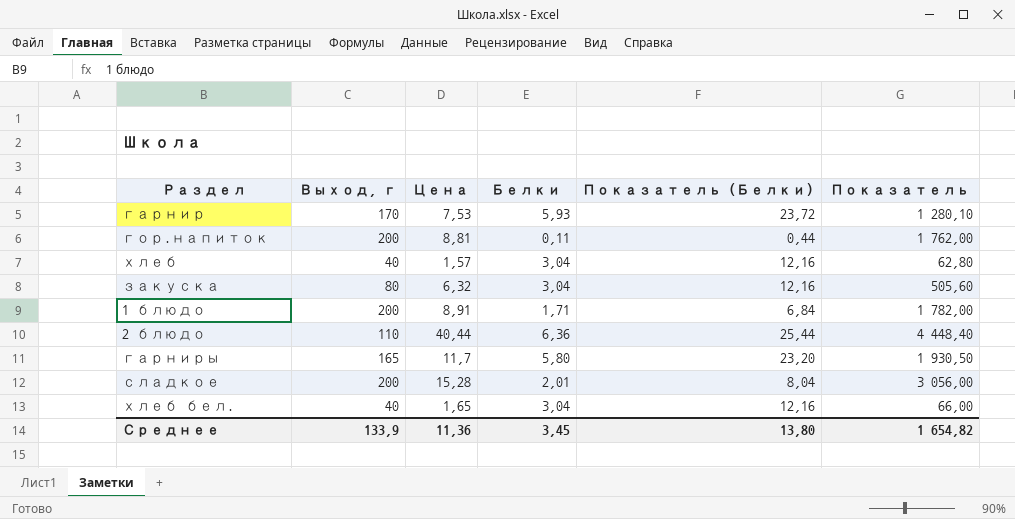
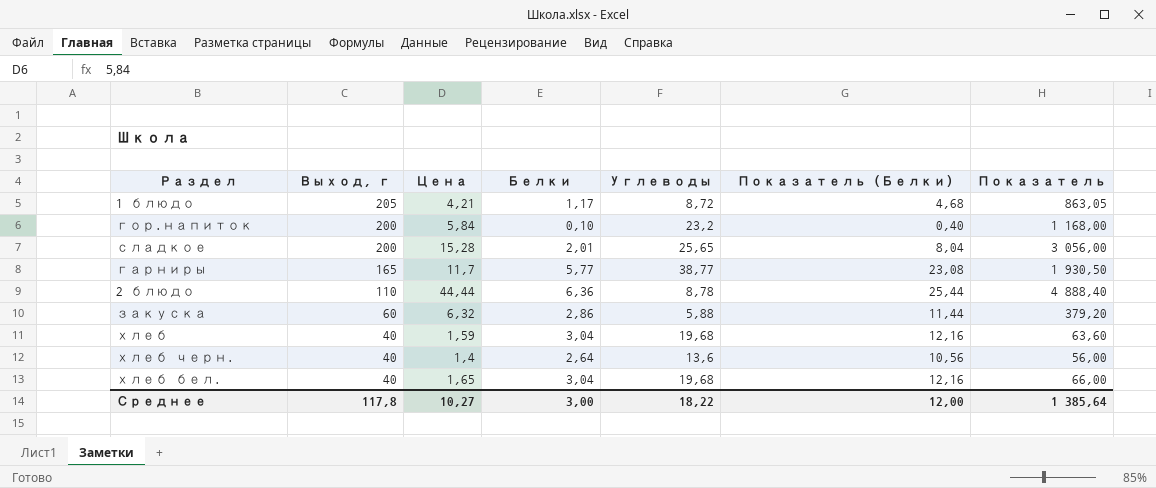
row order: none -> Выход, г descending
column Углеводы | position: none -> 5
row гарнир: 170 | 7,53 | 5,93 | 23,72 | 1 280,10 -> none
1 блюдо | Выход, г: 200 -> 205
1 блюдо | Цена: 8,91 -> 4,21
1 блюдо | Белки: 1,71 -> 1,17
1 блюдо | Показатель (Белки): 6,84 -> 4,68
1 блюдо | Показатель: 1 782,00 -> 863,05
гор.напиток | Цена: 8,81 -> 5,84
гор.напиток | Белки: 0,11 -> 0,10
гор.напиток | Показатель (Белки): 0,44 -> 0,40
гор.напиток | Показатель: 1 762,00 -> 1 168,00
гарниры | Белки: 5,80 -> 5,77
гарниры | Показатель (Белки): 23,20 -> 23,08
2 блюдо | Цена: 40,44 -> 44,44
2 блюдо | Показатель: 4 448,40 -> 4 888,40
закуска | Выход, г: 80 -> 60
закуска | Белки: 3,04 -> 2,86
закуска | Показатель (Белки): 12,16 -> 11,44
закуска | Показатель: 505,60 -> 379,20
хлеб | Цена: 1,57 -> 1,59
хлеб | Показатель: 62,80 -> 63,60
row хлеб черн.: none -> 40 | 1,4 | 2,64 | 13,6 | 10,56 | 56,00
Среднее | Выход, г: 133,9 -> 117,8
Среднее | Цена: 11,36 -> 10,27
Среднее | Белки: 3,45 -> 3,00
Среднее | Показатель (Белки): 13,80 -> 12,00
Среднее | Показатель: 1 654,82 -> 1 385,64

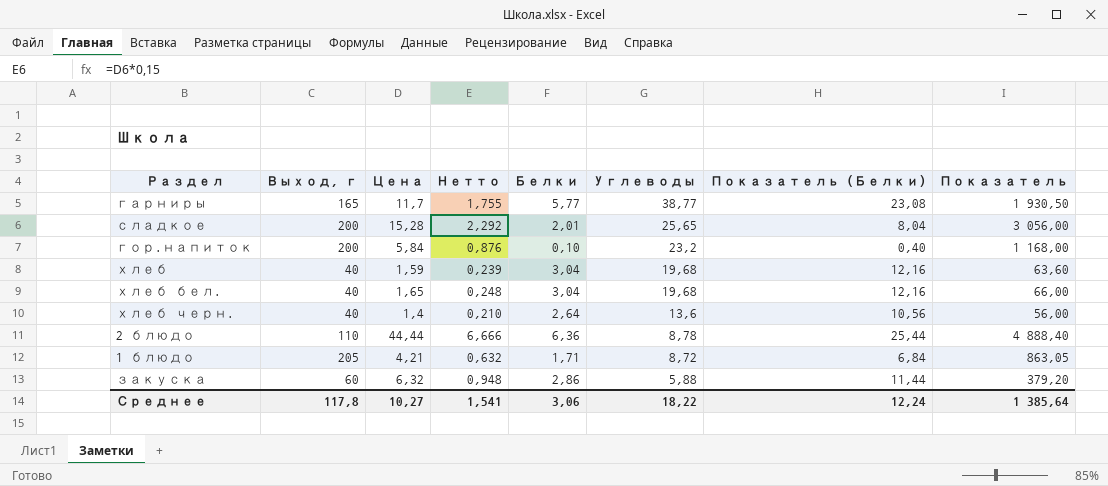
row order: Выход, г descending -> Углеводы descending
column Нетто | formula: none -> [Цена] * 0,15
1 блюдо | Белки: 1,17 -> 1,71
1 блюдо | Показатель (Белки): 4,68 -> 6,84
Среднее | Белки: 3,00 -> 3,06
Среднее | Показатель (Белки): 12,00 -> 12,24

